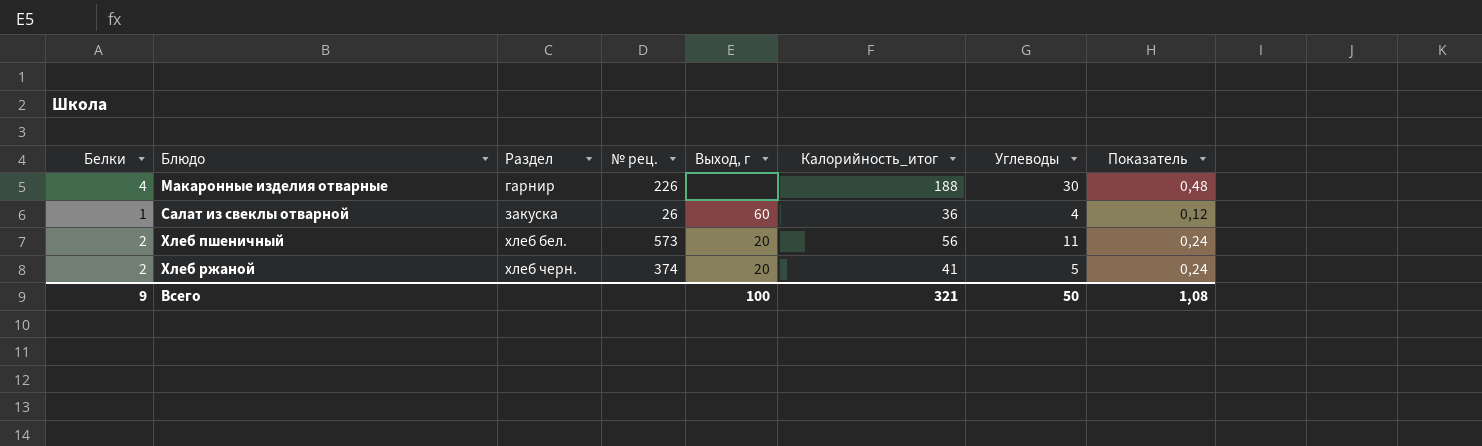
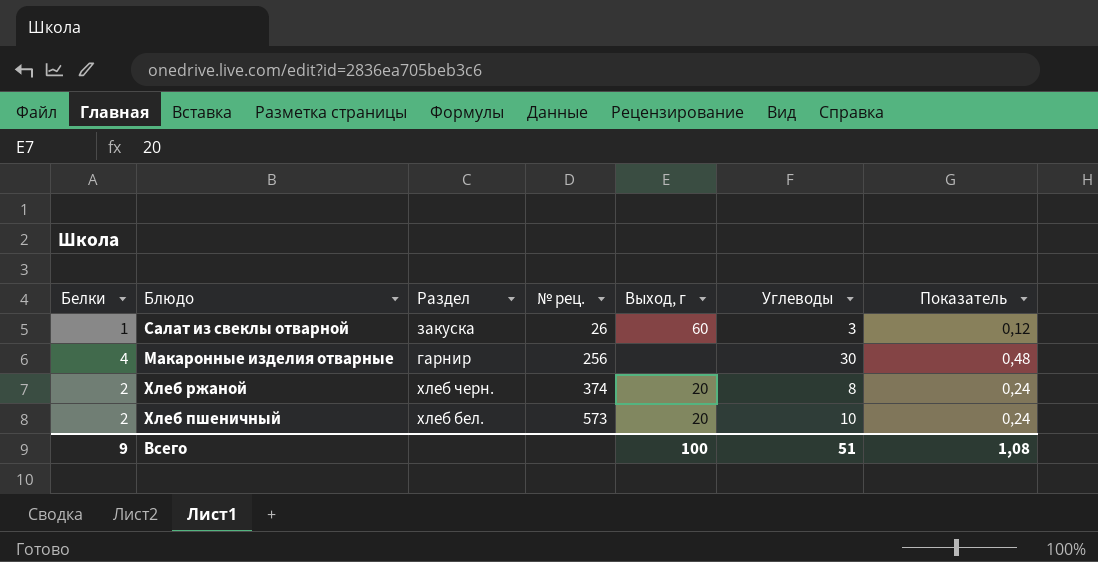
row order: Блюдо ascending -> № рец. ascending
column Калорийность_итог | position: 6 -> none
Салат из свеклы отварной | Углеводы: 4 -> 3
Макаронные изделия отварные | № рец.: 226 -> 256
Хлеб ржаной | Углеводы: 5 -> 8
Хлеб пшеничный | Углеводы: 11 -> 10
Всего | Углеводы: 50 -> 51

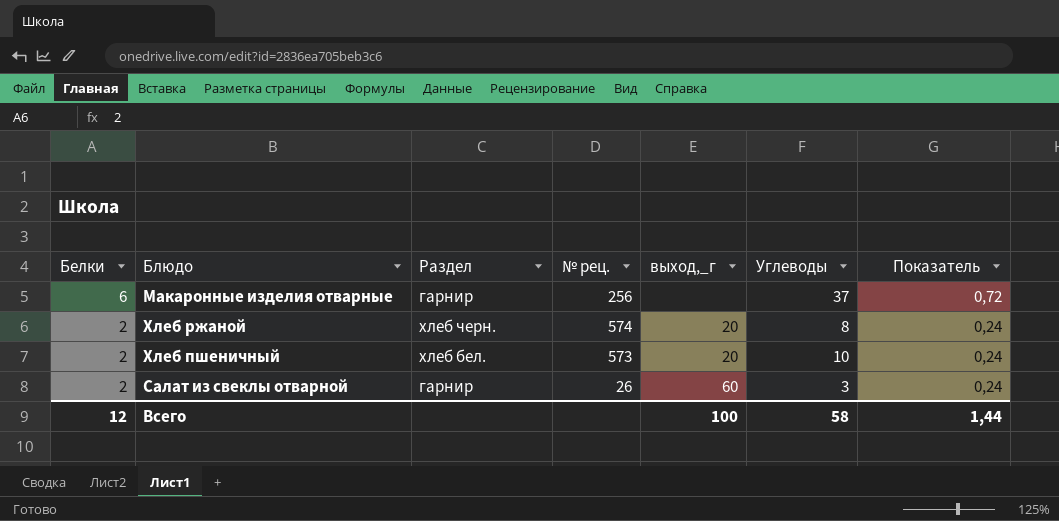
row order: № рец. ascending -> Белки descending
column name: Выход, г -> выход,_г
Макаронные изделия отварные | Белки: 4 -> 6
Макаронные изделия отварные | Углеводы: 30 -> 37
Макаронные изделия отварные | Показатель: 0,48 -> 0,72
Хлеб ржаной | № рец.: 374 -> 574
Салат из свеклы отварной | Белки: 1 -> 2
Салат из свеклы отварной | Раздел: закуска -> гарнир
Салат из свеклы отварной | Показатель: 0,12 -> 0,24
Всего | Белки: 9 -> 12
Всего | Углеводы: 51 -> 58
Всего | Показатель: 1,08 -> 1,44

